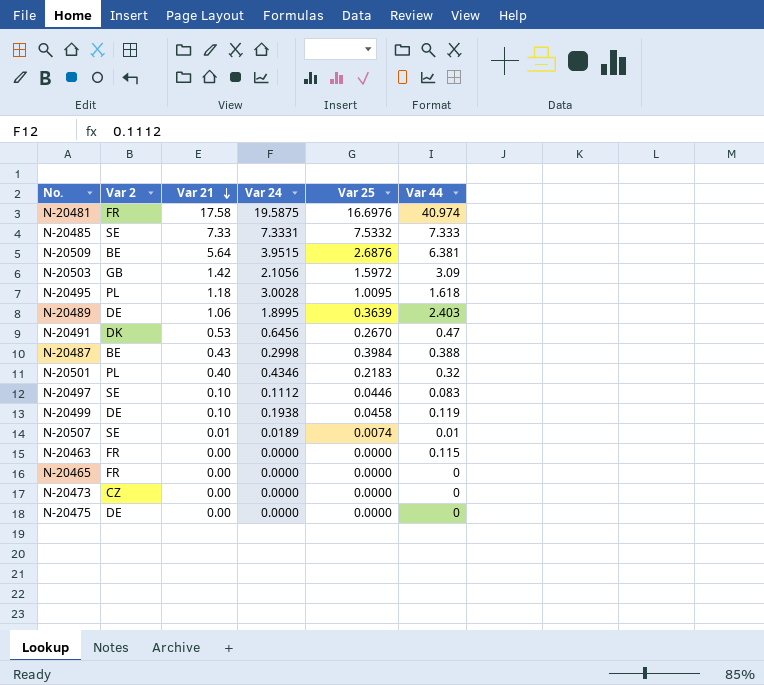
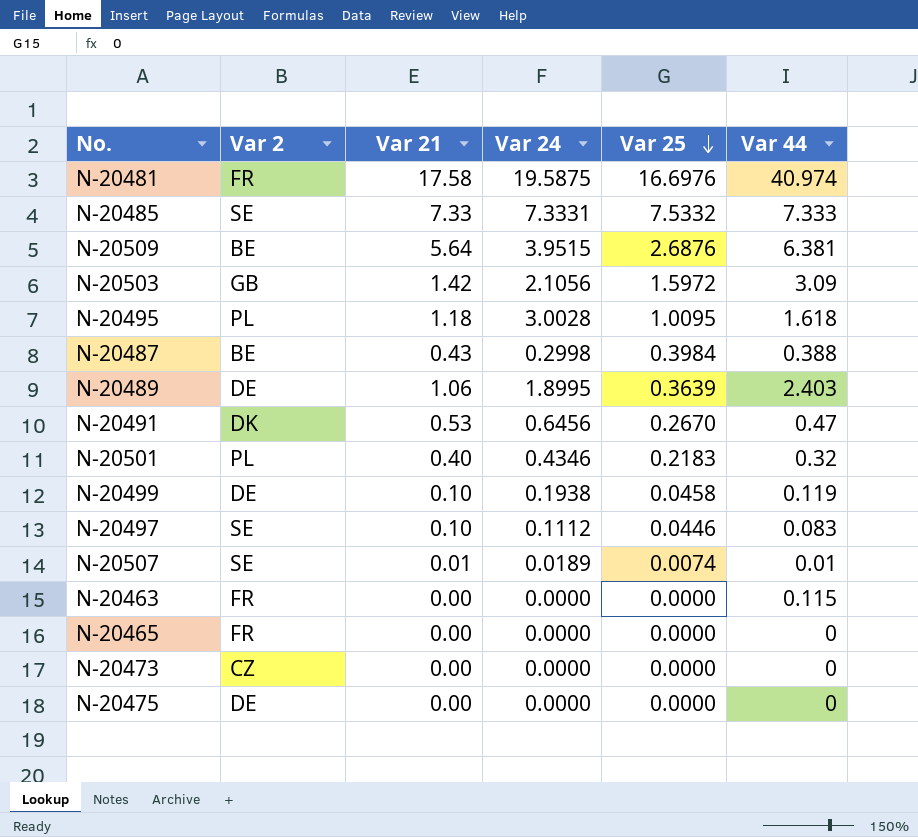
row order: Var 21 descending -> Var 25 descending

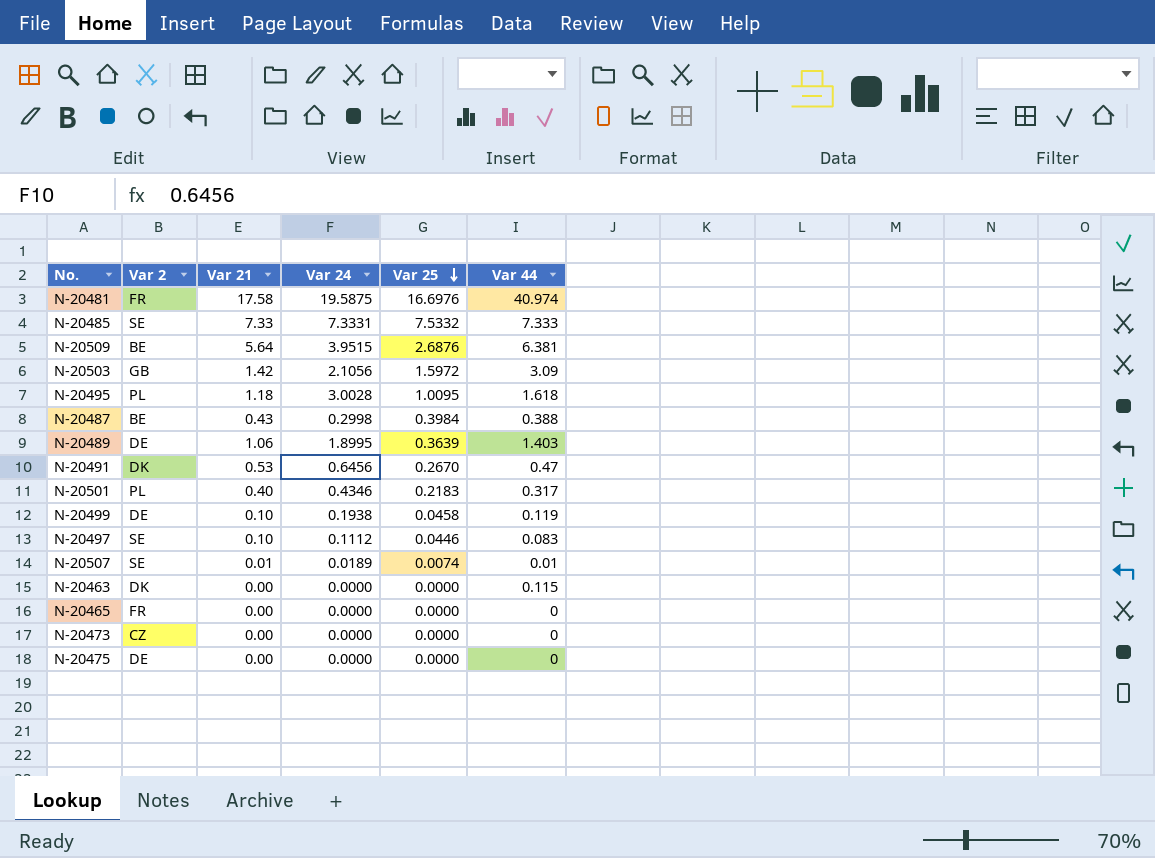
N-20489 | Var 44: 2.403 -> 1.403
N-20501 | Var 44: 0.32 -> 0.317
N-20463 | Var 2: FR -> DK

